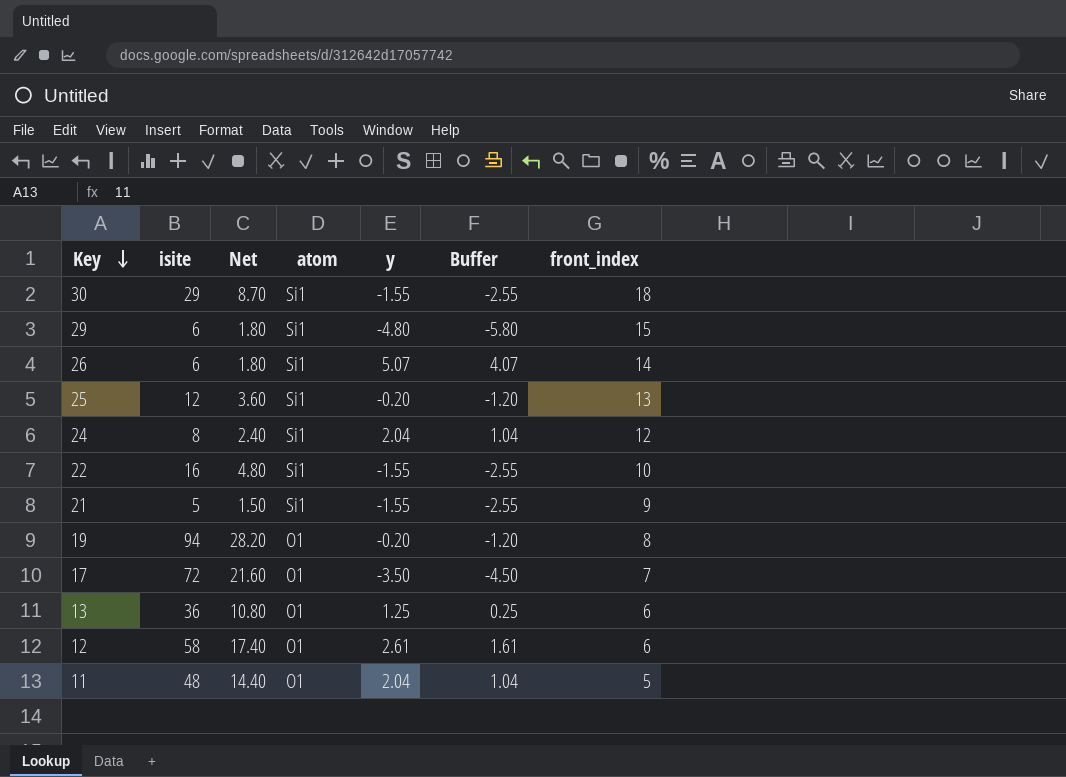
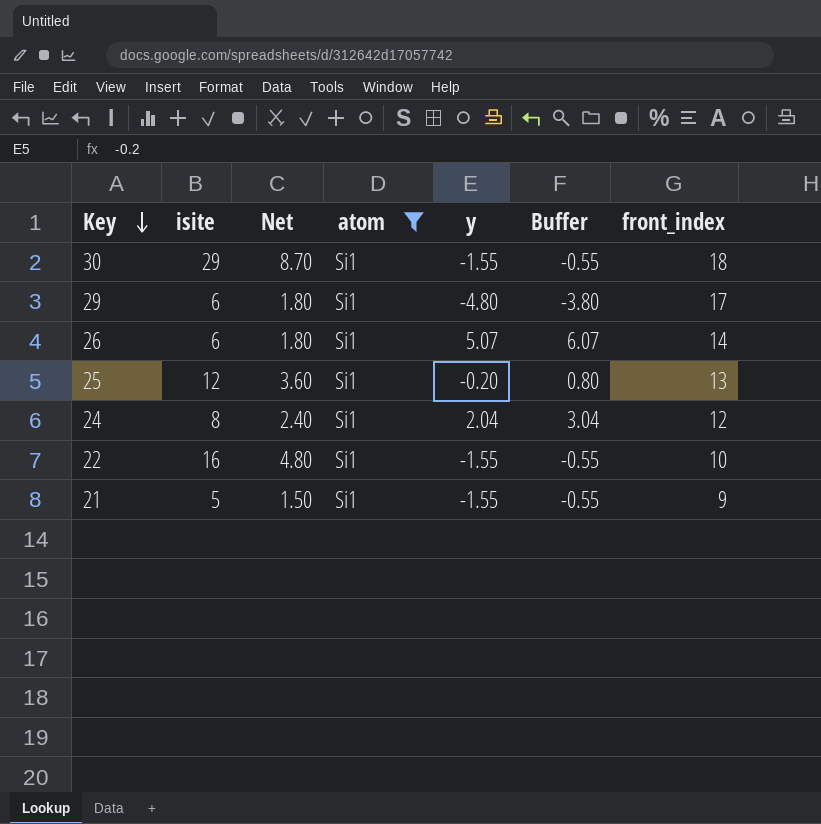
filter: none -> atom = Si1
column Buffer | formula: [y] - 1 -> [y] + 1
29 | front_index: 15 -> 17

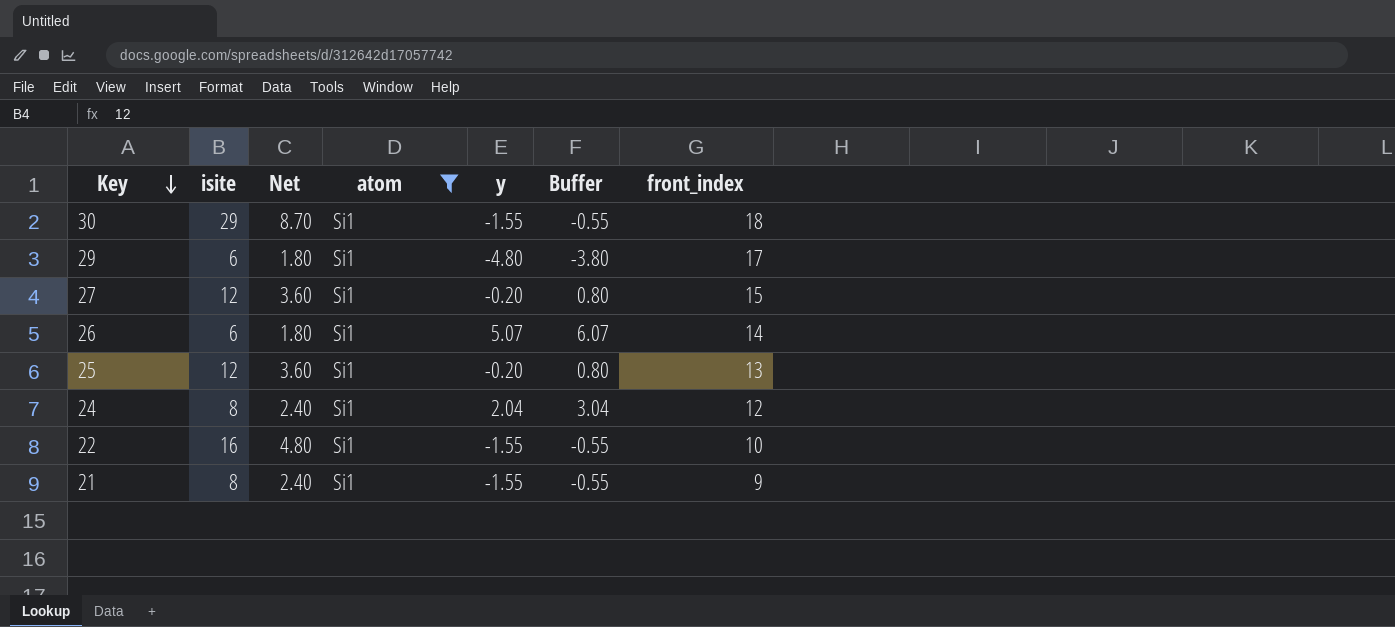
row 27: none -> 12 | 3.60 | Si1 | -0.20 | 0.80 | 15
21 | isite: 5 -> 8
21 | Net: 1.50 -> 2.40

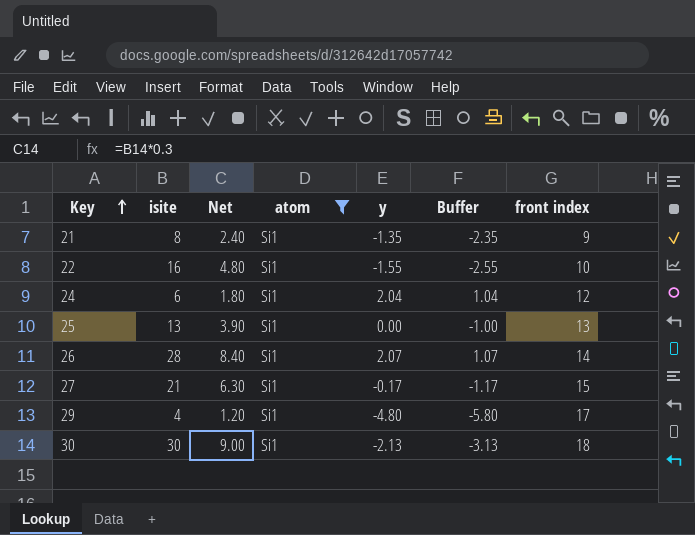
row order: Key descending -> Key ascending
column Buffer | formula: [y] + 1 -> [y] - 1
column name: front_index -> front index
21 | y: -1.55 -> -1.35
24 | isite: 8 -> 6
24 | Net: 2.40 -> 1.80
25 | isite: 12 -> 13
25 | Net: 3.60 -> 3.90
25 | y: -0.20 -> 0.00
26 | isite: 6 -> 28
26 | Net: 1.80 -> 8.40
26 | y: 5.07 -> 2.07
27 | isite: 12 -> 21
27 | Net: 3.60 -> 6.30
27 | y: -0.20 -> -0.17
29 | isite: 6 -> 4
29 | Net: 1.80 -> 1.20
30 | isite: 29 -> 30
30 | Net: 8.70 -> 9.00
30 | y: -1.55 -> -2.13

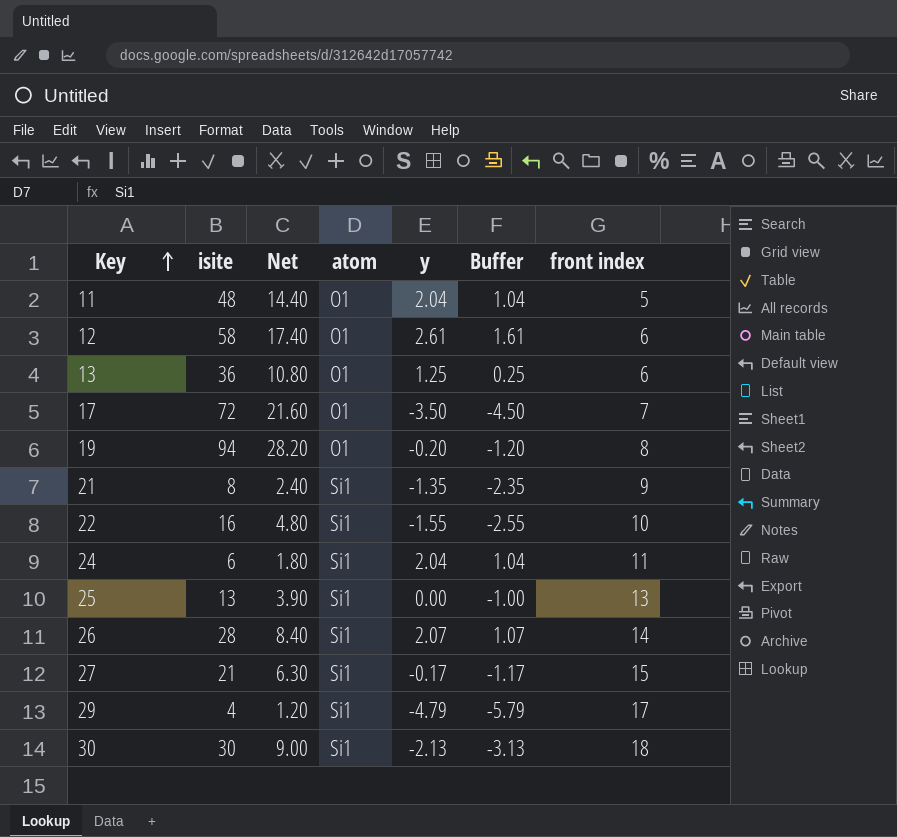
filter: atom = Si1 -> none
24 | front index: 12 -> 11
29 | y: -4.80 -> -4.79
29 | Buffer: -5.80 -> -5.79

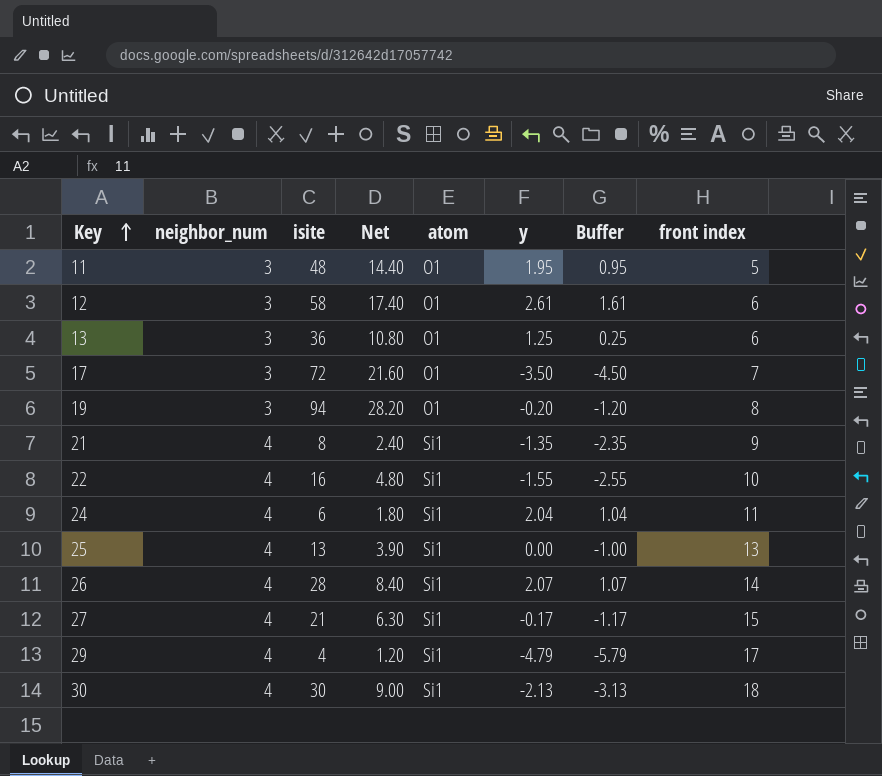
column neighbor_num | position: none -> 2
11 | y: 2.04 -> 1.95
11 | Buffer: 1.04 -> 0.95

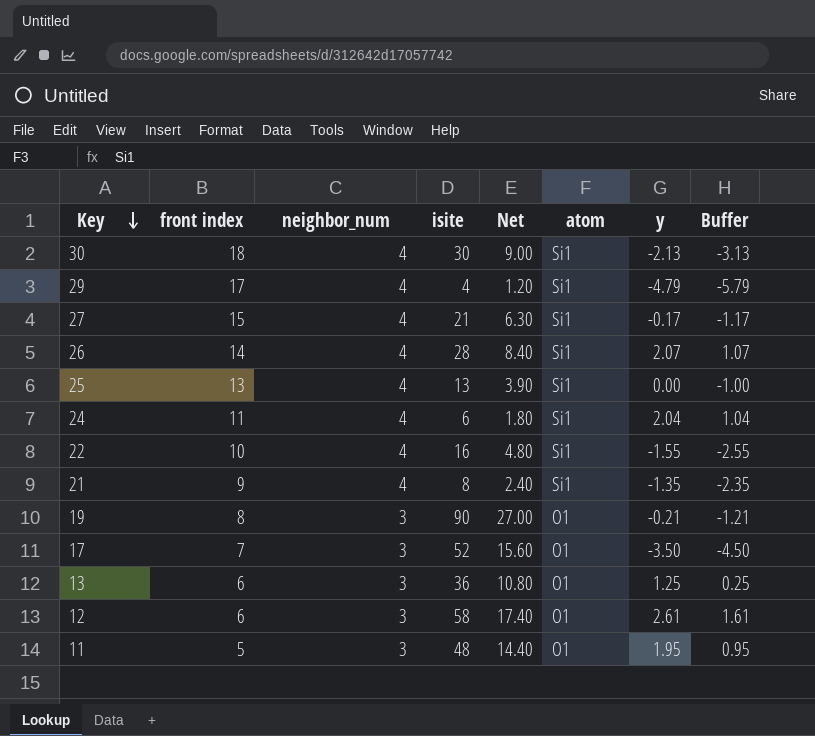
row order: Key ascending -> Key descending
column front index | position: 8 -> 2
19 | isite: 94 -> 90
19 | Net: 28.20 -> 27.00
19 | y: -0.20 -> -0.21
19 | Buffer: -1.20 -> -1.21
17 | isite: 72 -> 52
17 | Net: 21.60 -> 15.60

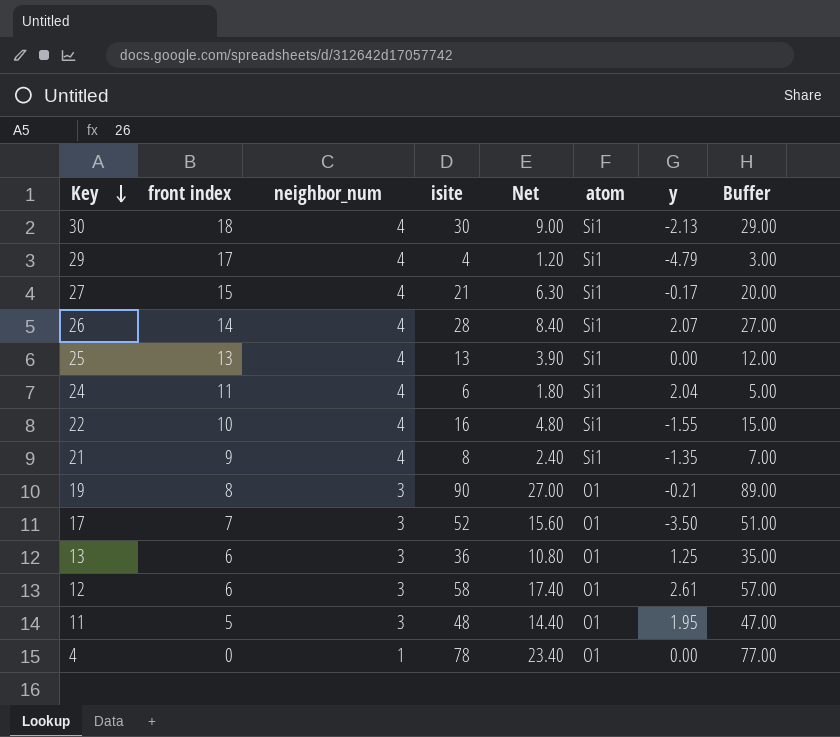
column Buffer | formula: [y] - 1 -> [isite] - 1
row 4: none -> 0 | 1 | 78 | 23.40 | O1 | 0.00 | 77.00

